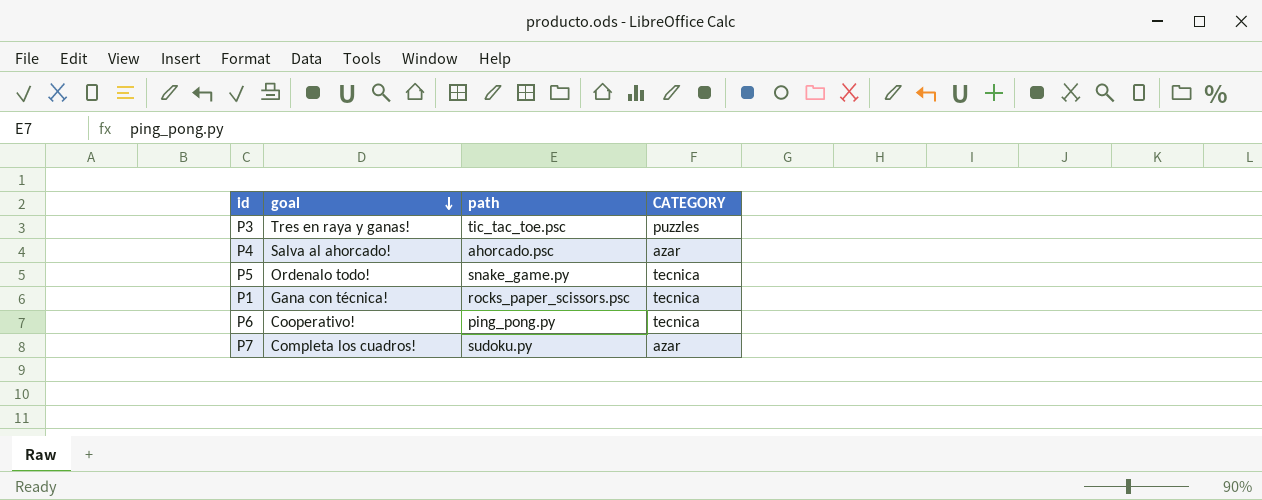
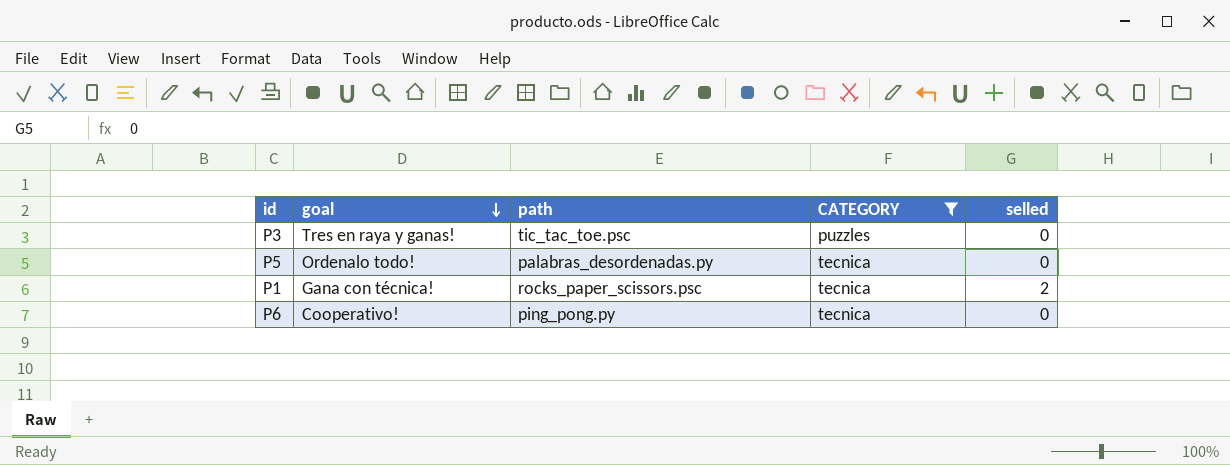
filter: none -> CATEGORY != azar
column selled | position: none -> 5
P5 | path: snake_game.py -> palabras_desordenadas.py

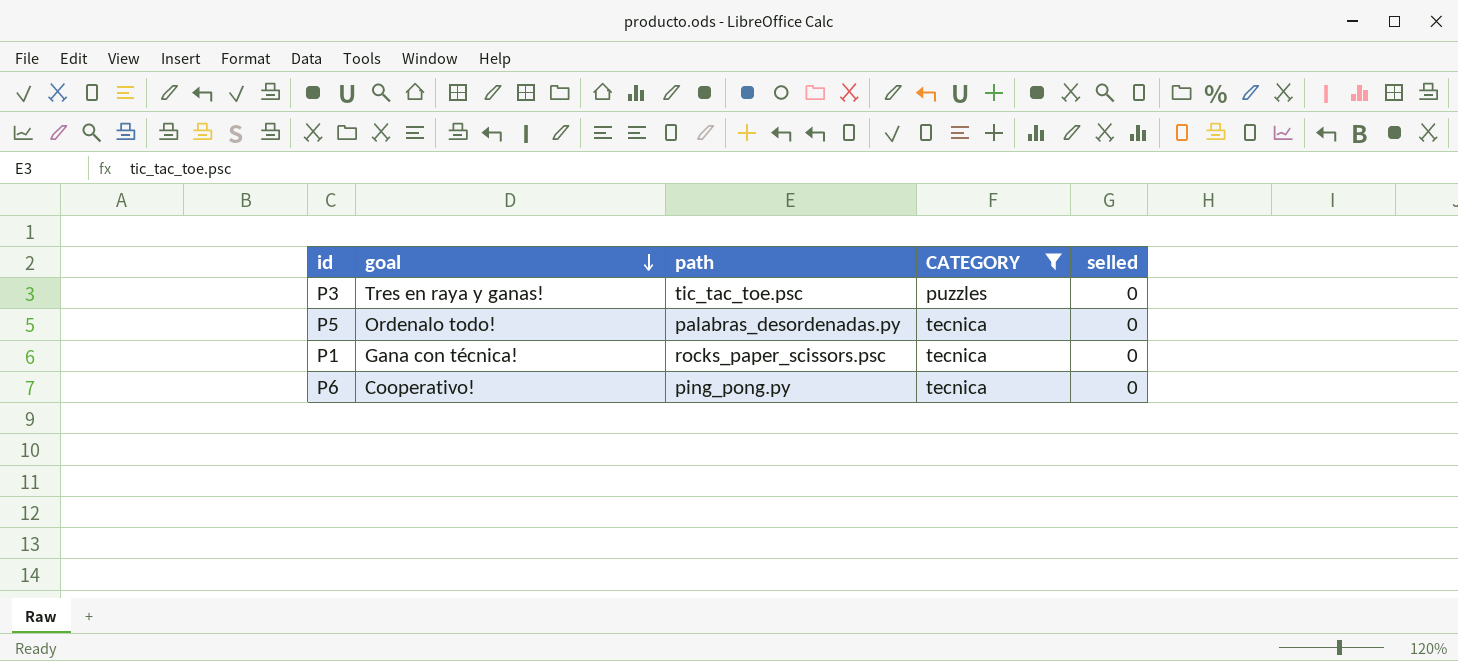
P1 | selled: 2 -> 0

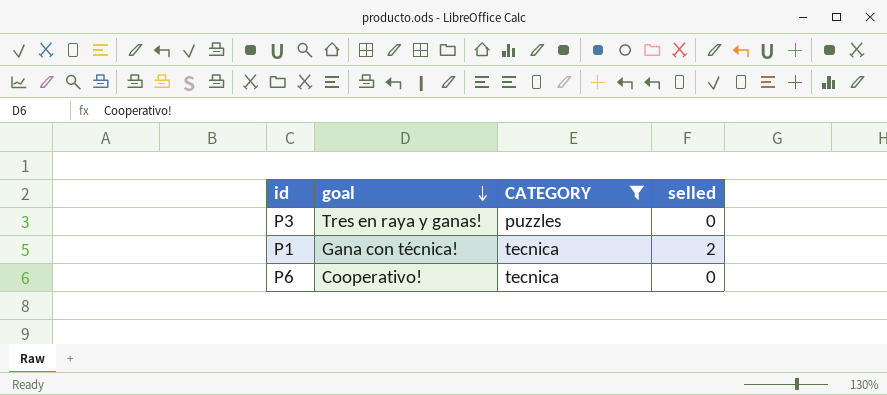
column path | position: 3 -> none
row P5: Ordenalo todo! | palabras_desordenadas.py | tecnica | 0 -> none
P1 | selled: 0 -> 2

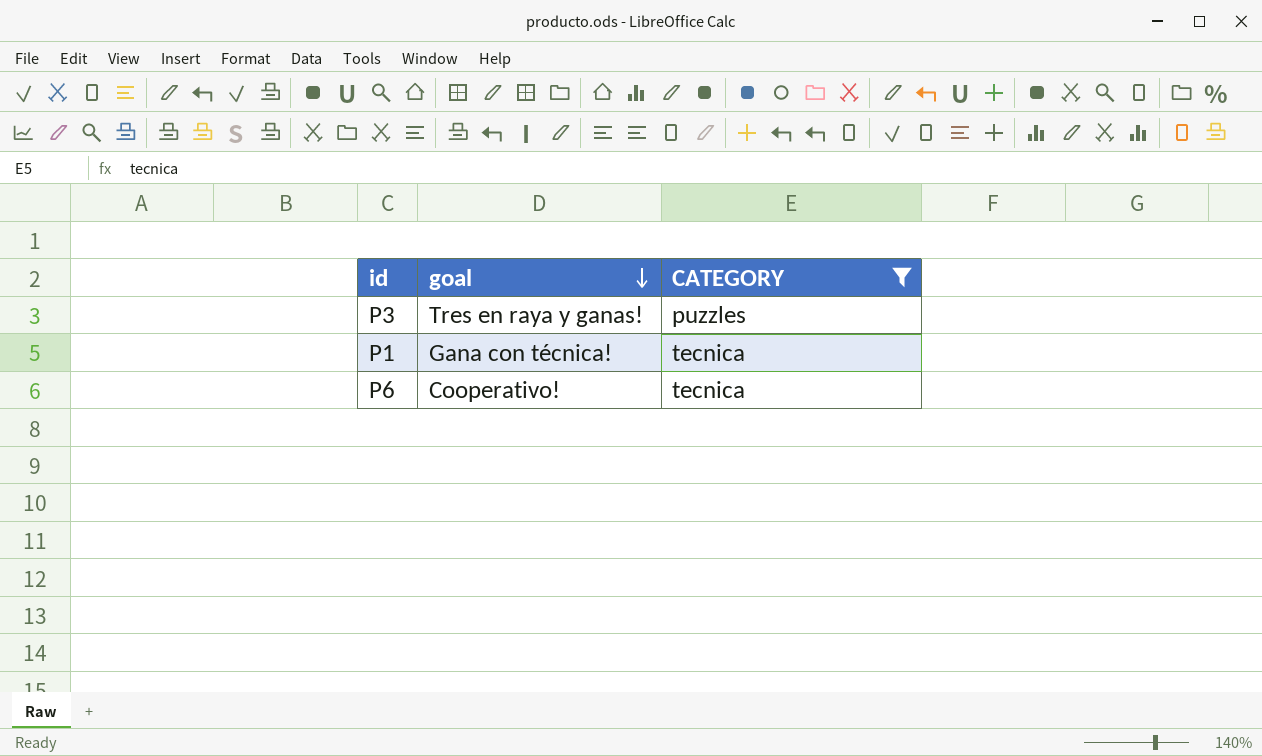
column selled | position: 4 -> none

